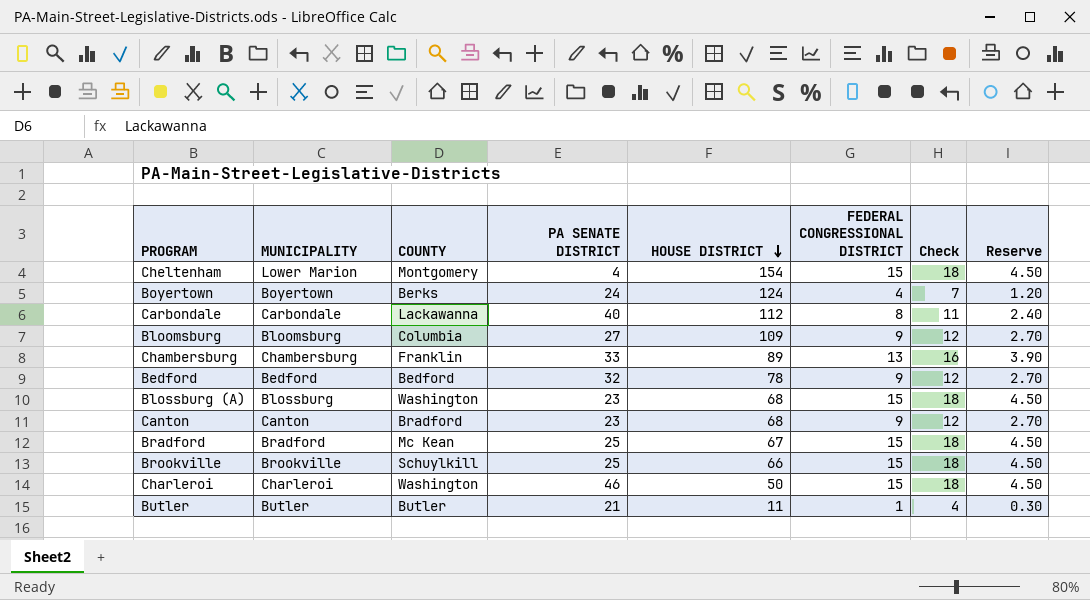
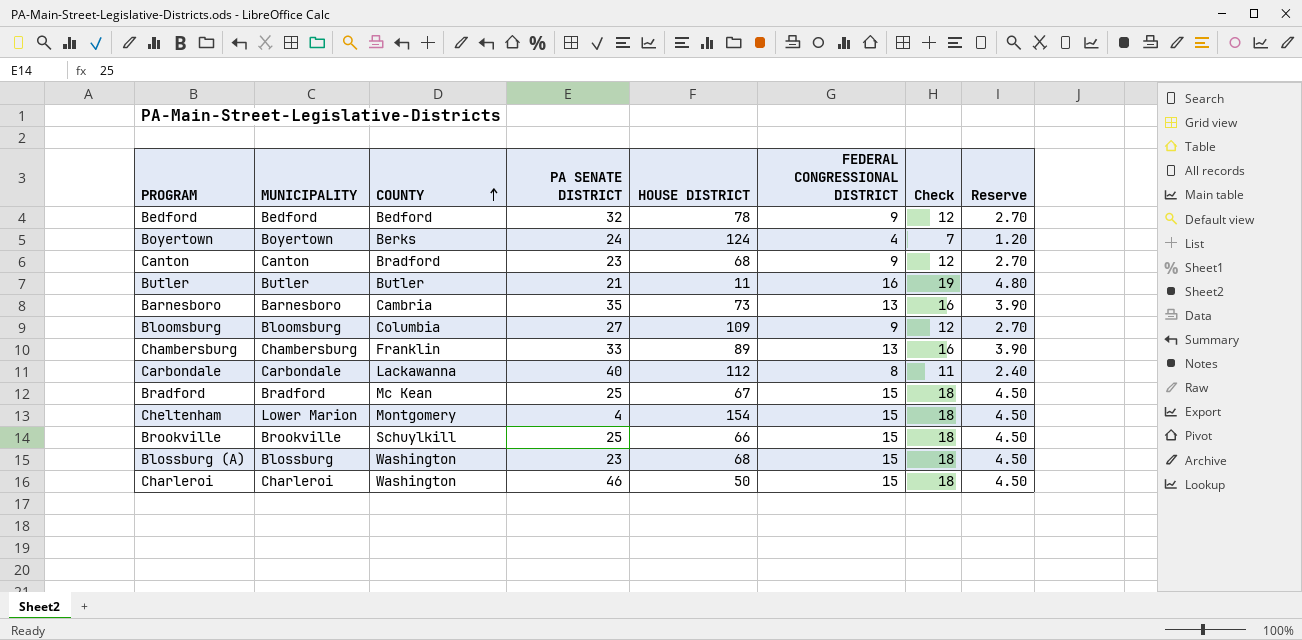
row order: HOUSE DISTRICT descending -> COUNTY ascending
Butler | FEDERAL CONGRESSIONAL DISTRICT: 1 -> 16
Butler | Check: 4 -> 19
Butler | Reserve: 0.30 -> 4.80
row Barnesboro: none -> Barnesboro | Cambria | 35 | 73 | 13 | 16 | 3.90

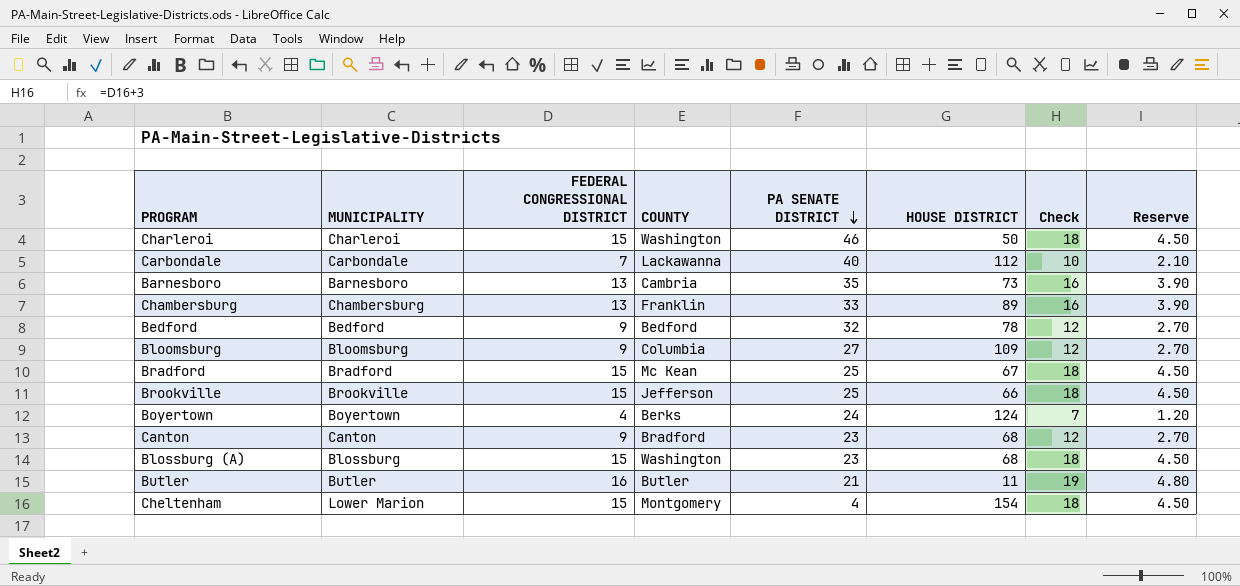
row order: COUNTY ascending -> PA SENATE DISTRICT descending
column FEDERAL CONGRESSIONAL DISTRICT | position: 6 -> 3
Carbondale | FEDERAL CONGRESSIONAL DISTRICT: 8 -> 7
Carbondale | Check: 11 -> 10
Carbondale | Reserve: 2.40 -> 2.10
Brookville | COUNTY: Schuylkill -> Jefferson

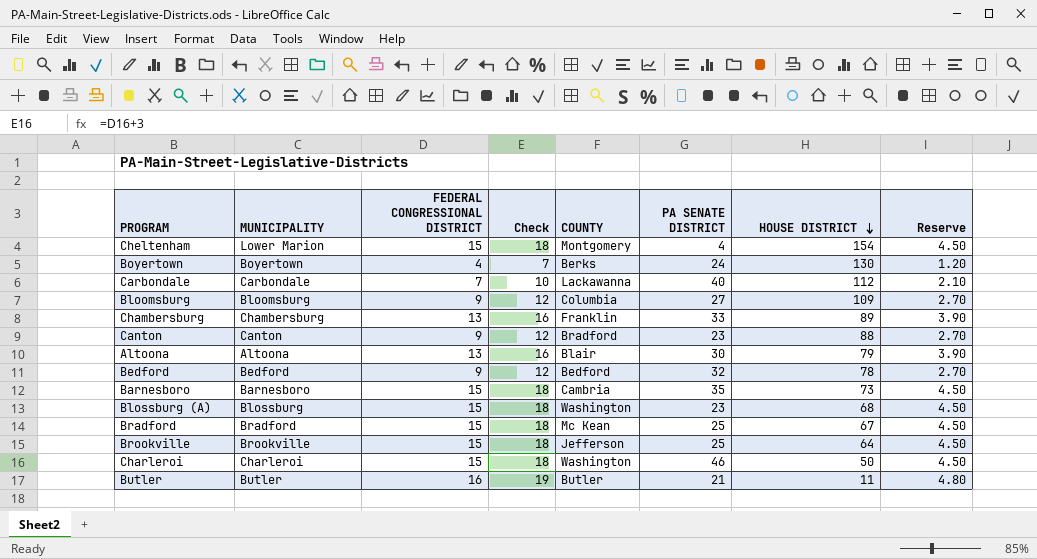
row order: PA SENATE DISTRICT descending -> HOUSE DISTRICT descending
column Check | position: 7 -> 4
Boyertown | HOUSE DISTRICT: 124 -> 130
Canton | HOUSE DISTRICT: 68 -> 88
row Altoona: none -> Altoona | 13 | 16 | Blair | 30 | 79 | 3.90
Barnesboro | FEDERAL CONGRESSIONAL DISTRICT: 13 -> 15
Barnesboro | Check: 16 -> 18
Barnesboro | Reserve: 3.90 -> 4.50
Brookville | HOUSE DISTRICT: 66 -> 64

